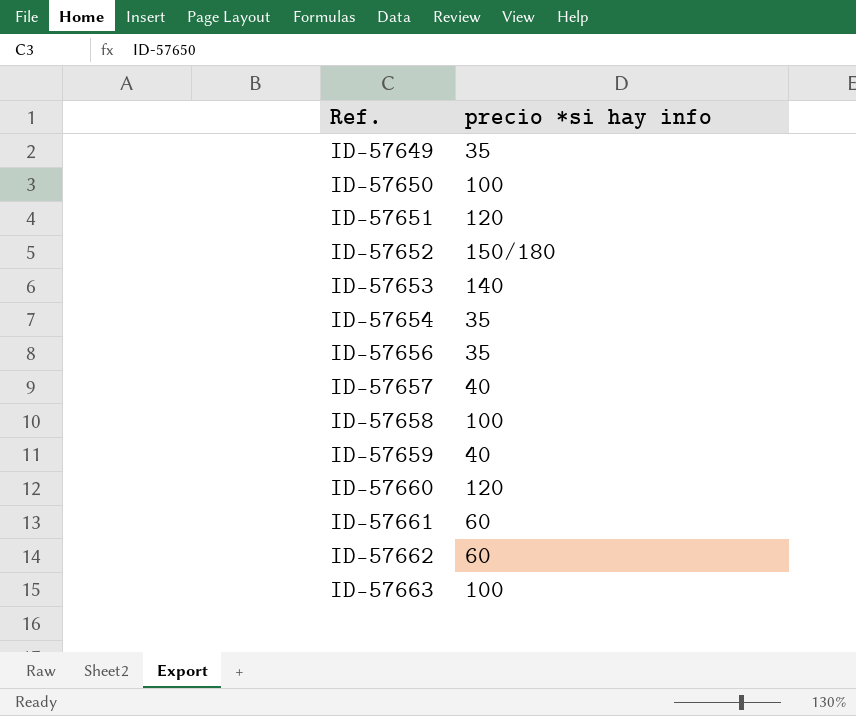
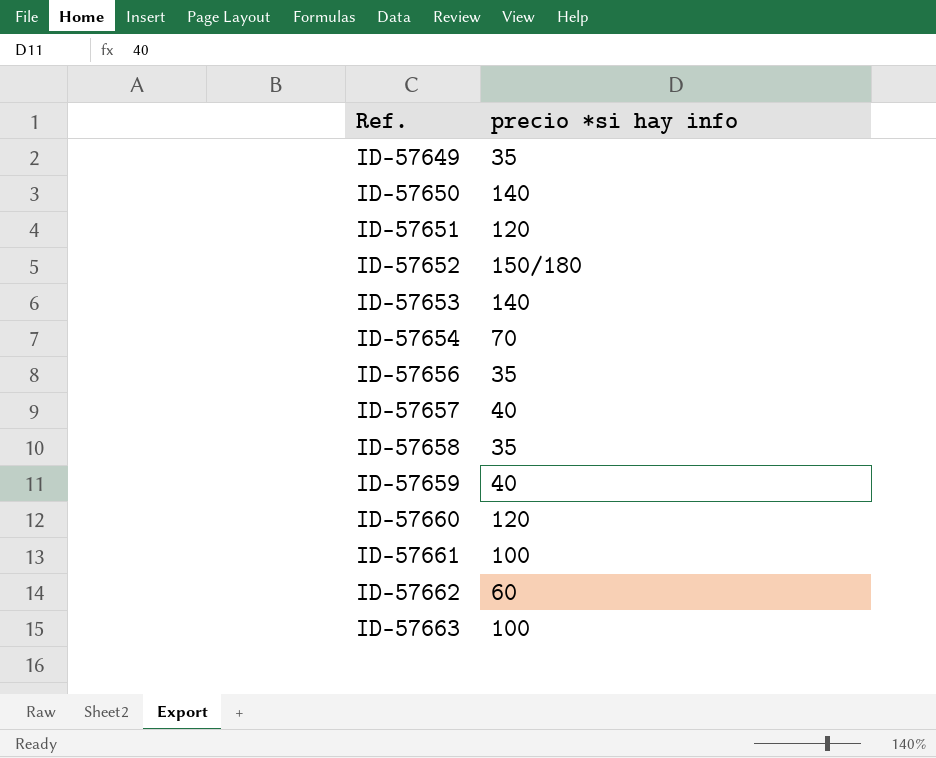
ID-57650 | precio *si hay info: 100 -> 140
ID-57654 | precio *si hay info: 35 -> 70
ID-57658 | precio *si hay info: 100 -> 35
ID-57661 | precio *si hay info: 60 -> 100

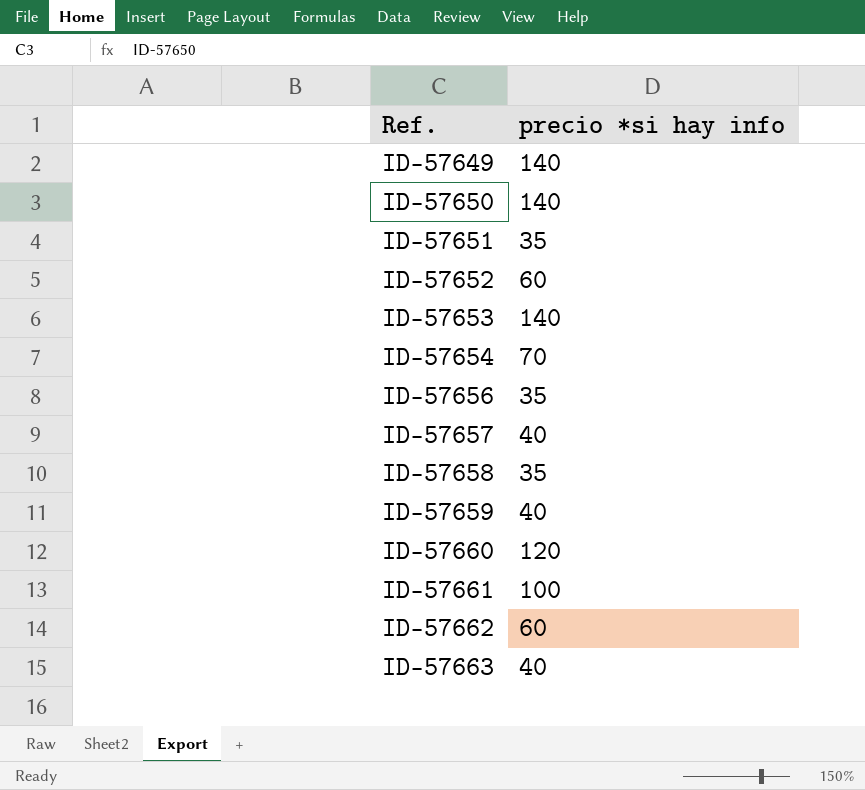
ID-57649 | precio *si hay info: 35 -> 140
ID-57651 | precio *si hay info: 120 -> 35
ID-57652 | precio *si hay info: 150/180 -> 60
ID-57663 | precio *si hay info: 100 -> 40

